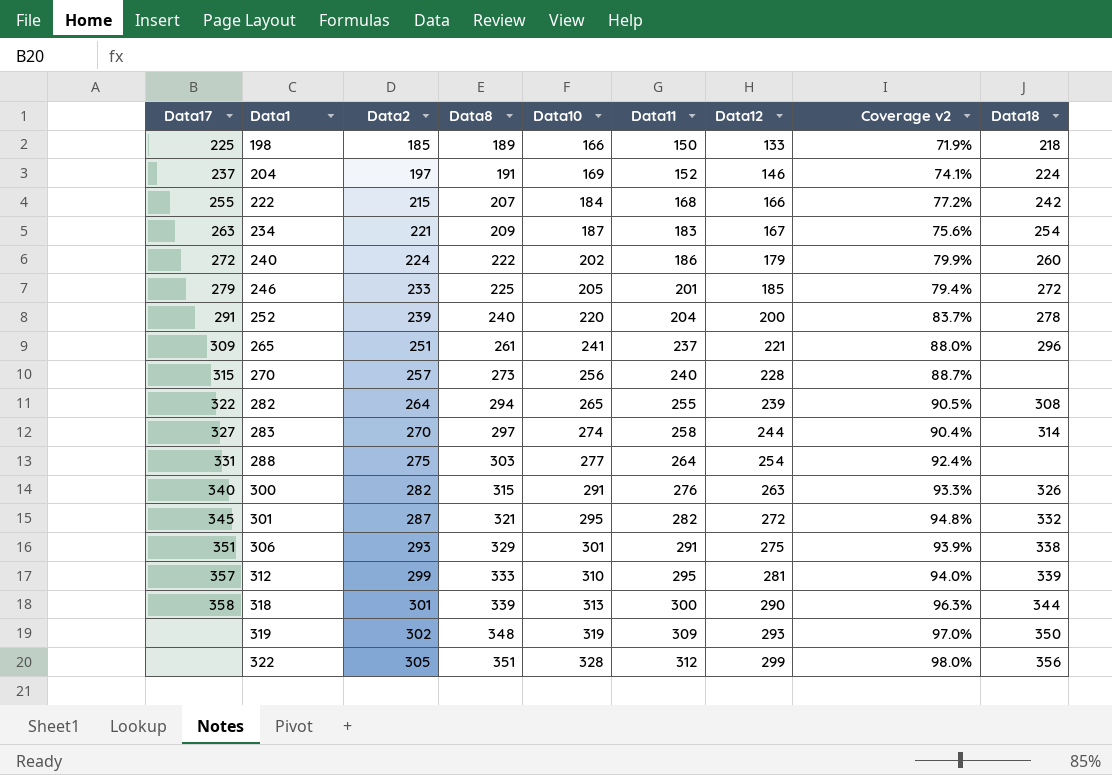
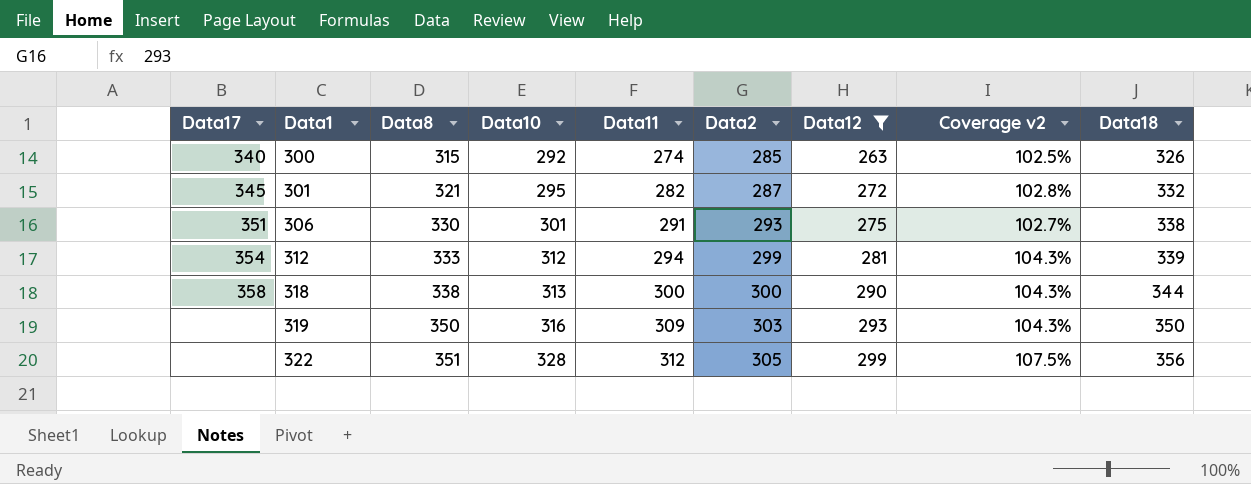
filter: none -> Data12 >= 263
column Data2 | position: 3 -> 6
column Coverage v2 | formula: [Data12] / [Data2] -> [Data10] / [Data2]
300 | Data10: 291 -> 292
300 | Data11: 276 -> 274
300 | Data2: 282 -> 285
306 | Data8: 329 -> 330
312 | Data17: 357 -> 354
312 | Data10: 310 -> 312
312 | Data11: 295 -> 294
318 | Data8: 339 -> 338
318 | Data2: 301 -> 300
319 | Data8: 348 -> 350
319 | Data10: 319 -> 316
319 | Data2: 302 -> 303

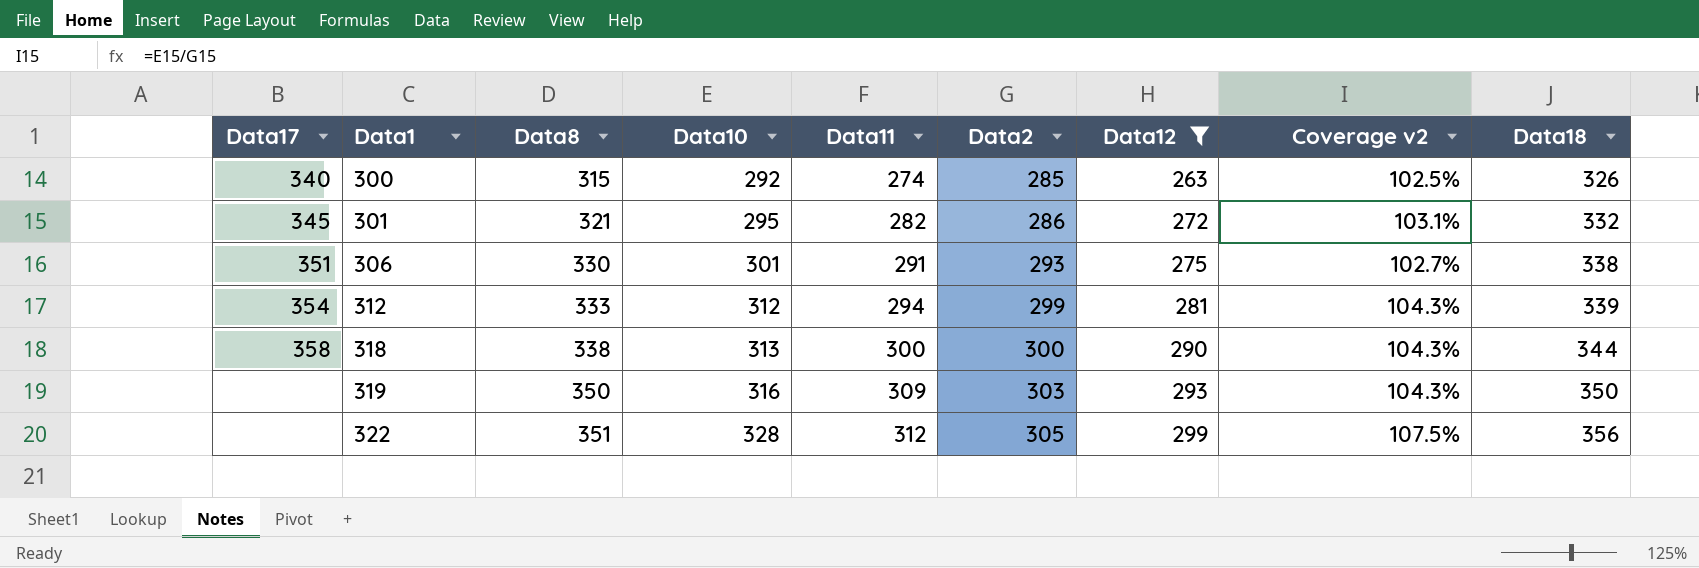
301 | Data2: 287 -> 286
301 | Coverage v2: 102.8% -> 103.1%

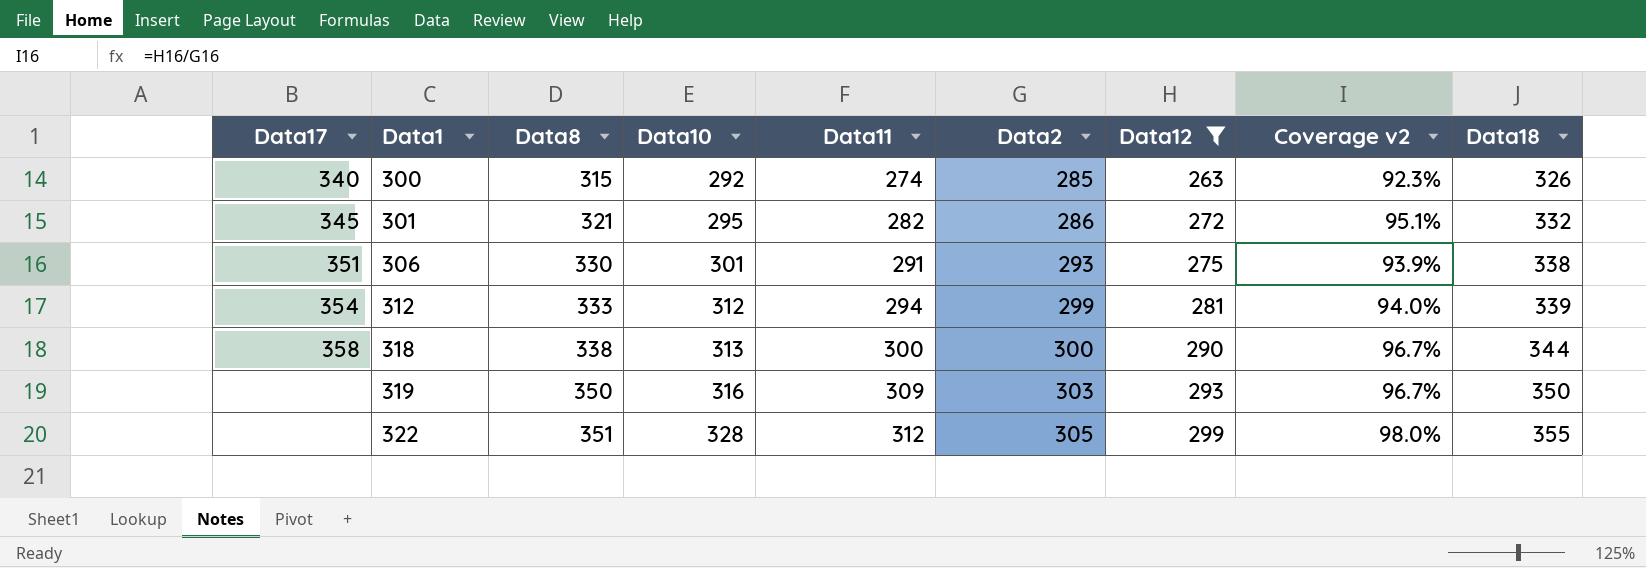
column Coverage v2 | formula: [Data10] / [Data2] -> [Data12] / [Data2]
322 | Data18: 356 -> 355

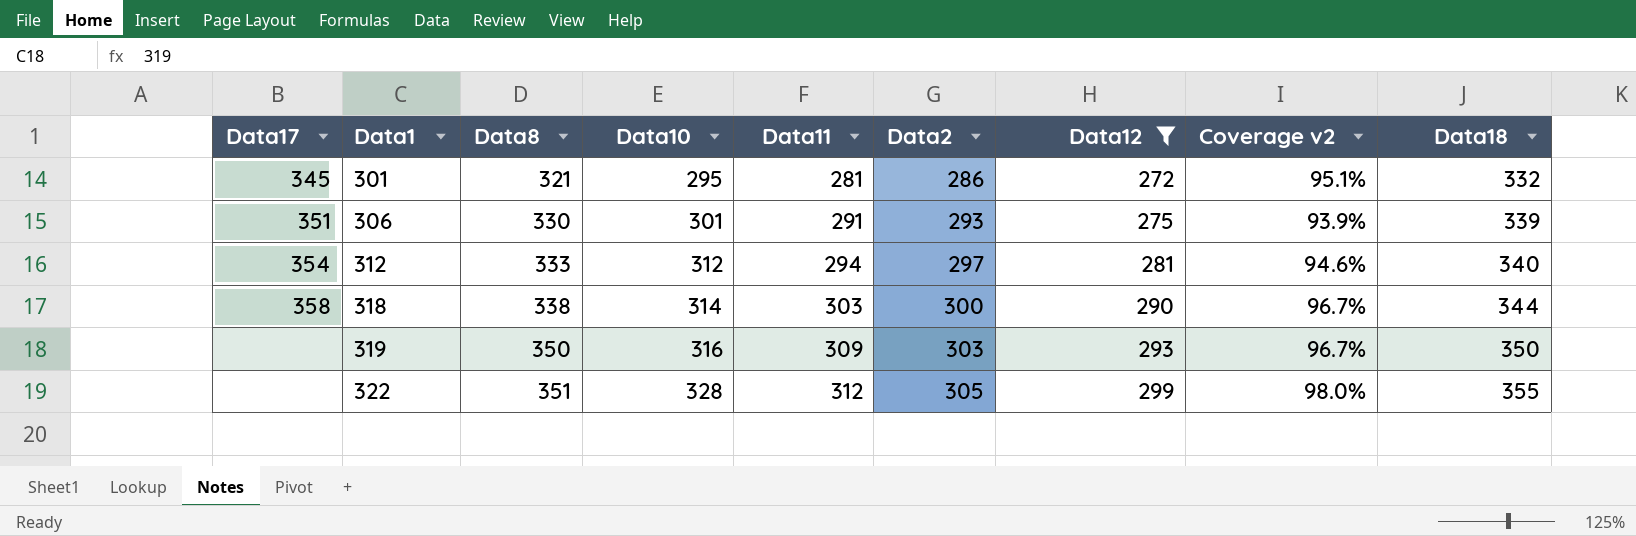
row 300: 340 | 315 | 292 | 274 | 285 | 263 | 92.3% | 326 -> none
301 | Data11: 282 -> 281
306 | Data18: 338 -> 339
312 | Data2: 299 -> 297
312 | Coverage v2: 94.0% -> 94.6%
312 | Data18: 339 -> 340
318 | Data10: 313 -> 314
318 | Data11: 300 -> 303

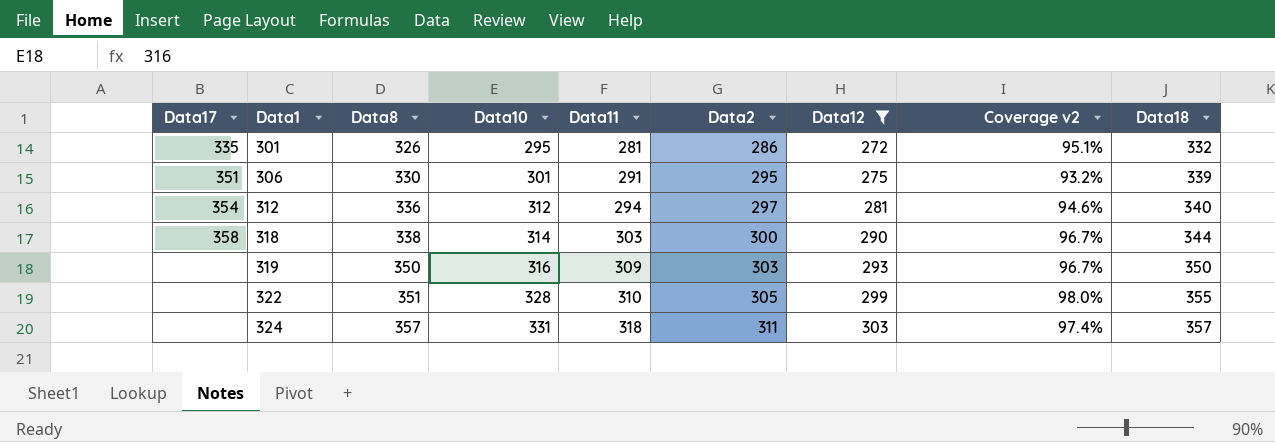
301 | Data17: 345 -> 335
301 | Data8: 321 -> 326
306 | Data2: 293 -> 295
306 | Coverage v2: 93.9% -> 93.2%
312 | Data8: 333 -> 336
322 | Data11: 312 -> 310
row 324: none -> none | 357 | 331 | 318 | 311 | 303 | 97.4% | 357

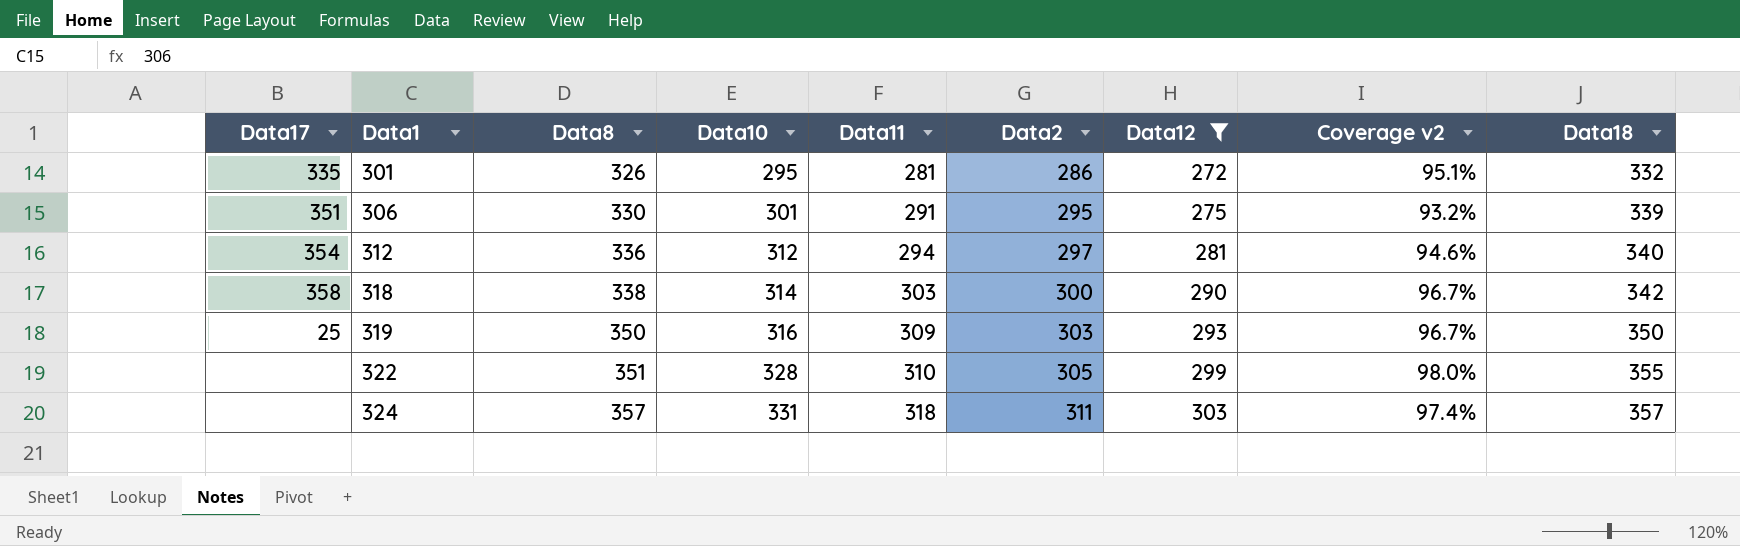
318 | Data18: 344 -> 342
319 | Data17: none -> 25

